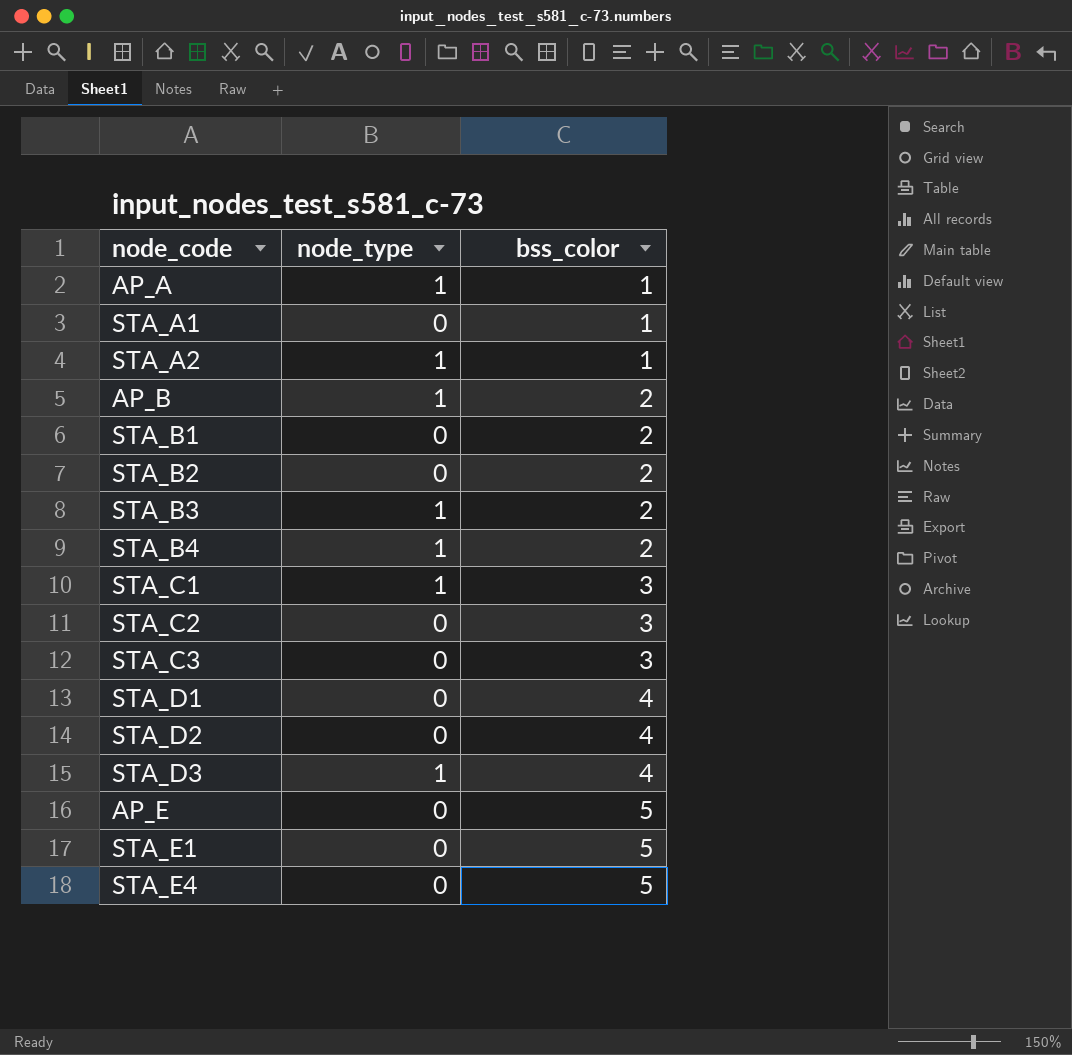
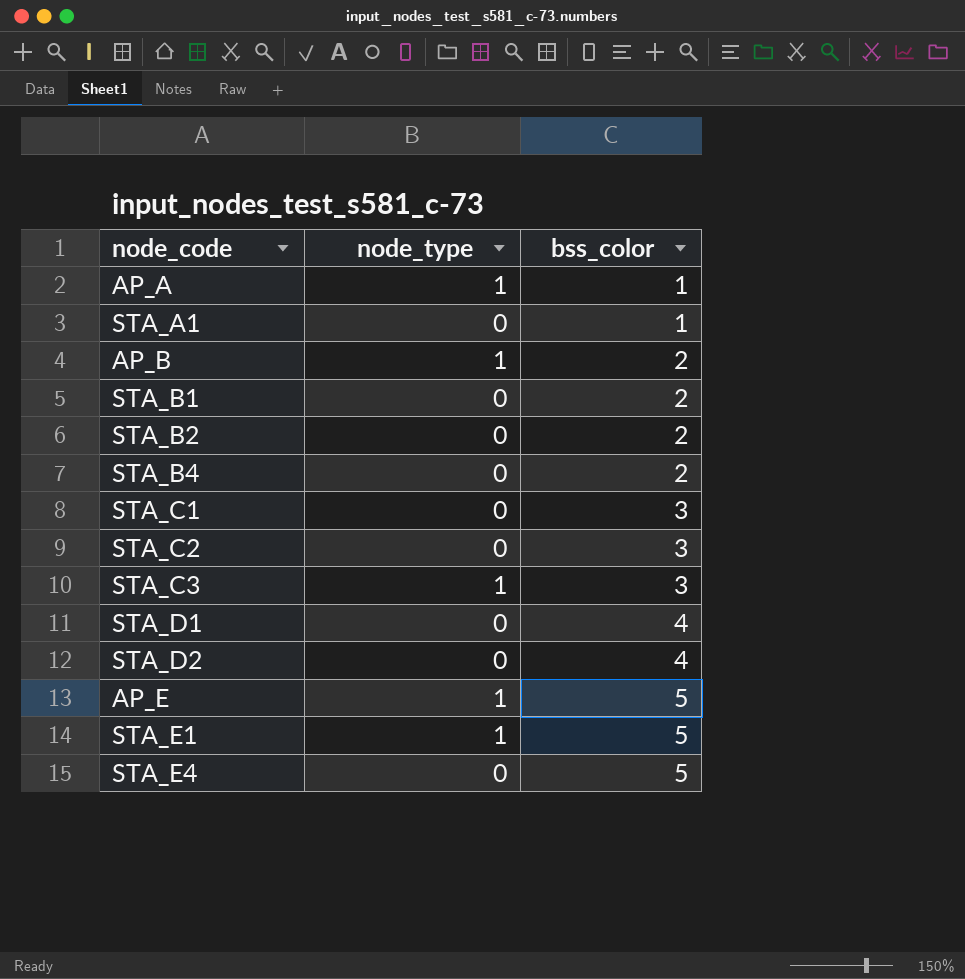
row STA_A2: 1 | 1 -> none
row STA_B3: 1 | 2 -> none
row STA_D3: 1 | 4 -> none
STA_B4 | node_type: 1 -> 0
STA_C1 | node_type: 1 -> 0
STA_C3 | node_type: 0 -> 1
AP_E | node_type: 0 -> 1
STA_E1 | node_type: 0 -> 1

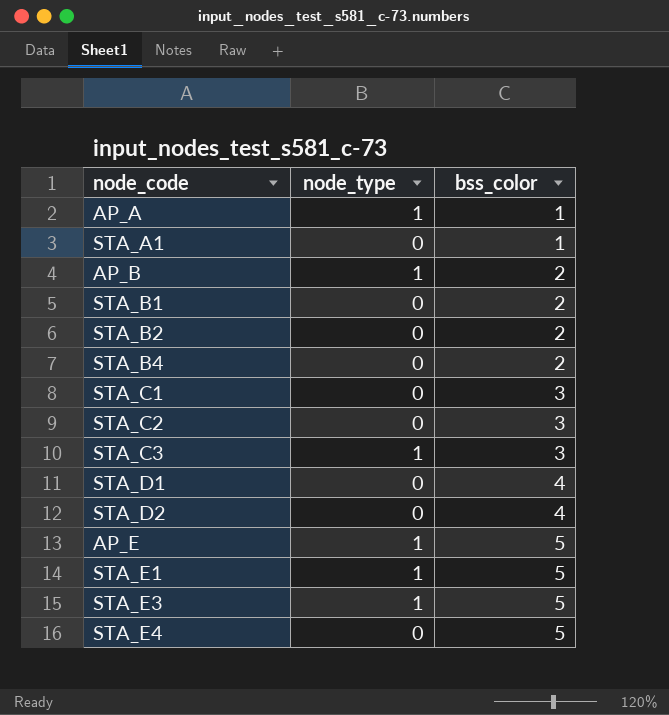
row STA_E3: none -> 1 | 5

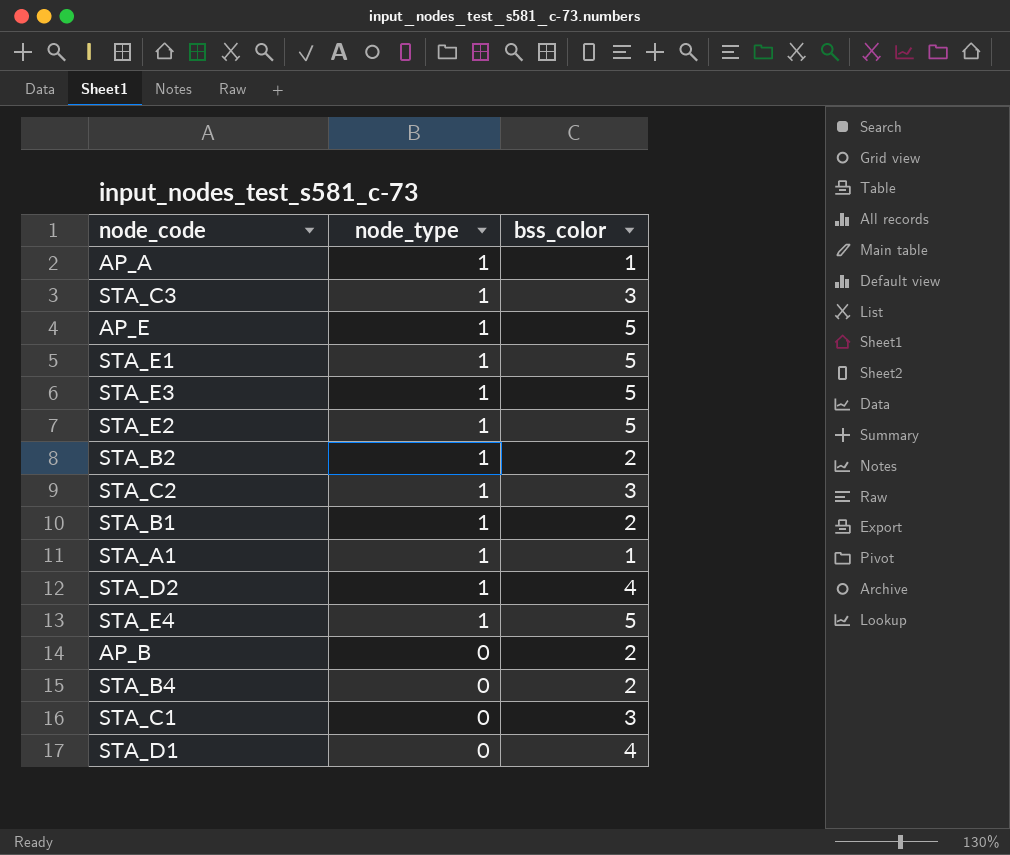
row order: bss_color ascending -> node_type descending
row STA_E2: none -> 1 | 5
STA_B2 | node_type: 0 -> 1
STA_C2 | node_type: 0 -> 1
STA_B1 | node_type: 0 -> 1
STA_A1 | node_type: 0 -> 1
STA_D2 | node_type: 0 -> 1
STA_E4 | node_type: 0 -> 1
AP_B | node_type: 1 -> 0

